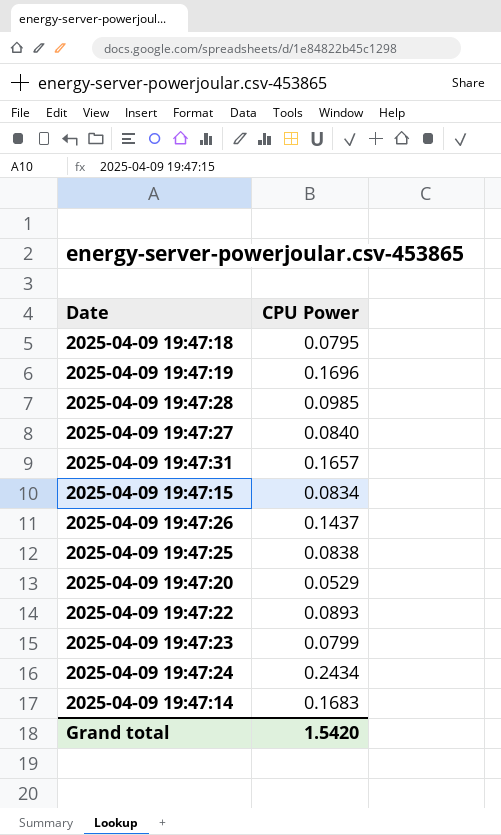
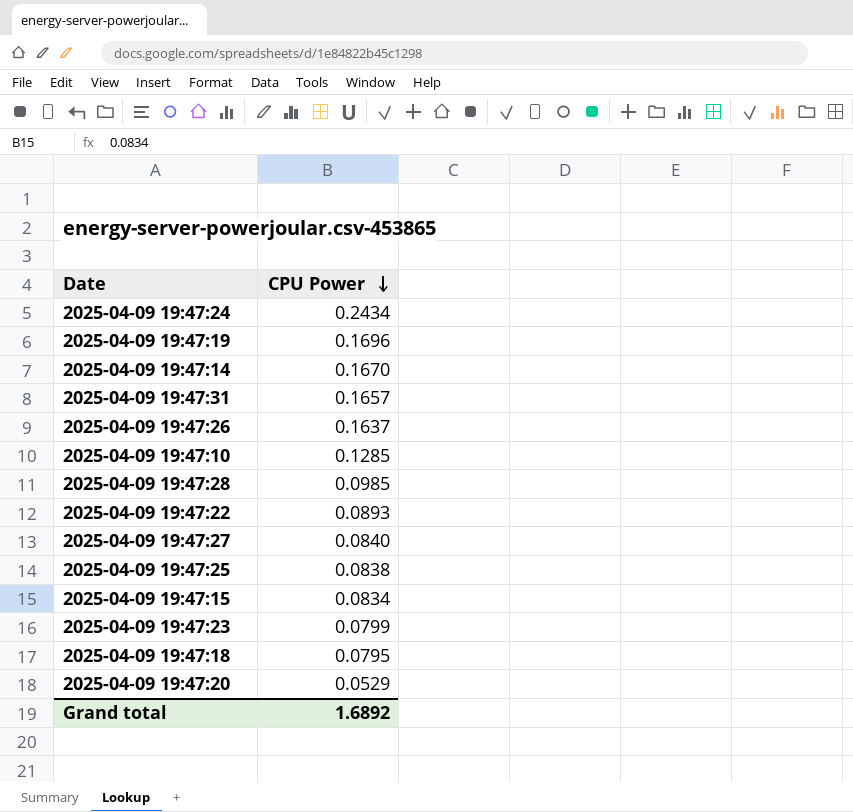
row order: none -> CPU Power descending
2025-04-09 19:47:14 | CPU Power: 0.1683 -> 0.1670
2025-04-09 19:47:26 | CPU Power: 0.1437 -> 0.1637
row 2025-04-09 19:47:10: none -> 0.1285
Grand total | CPU Power: 1.5420 -> 1.6892

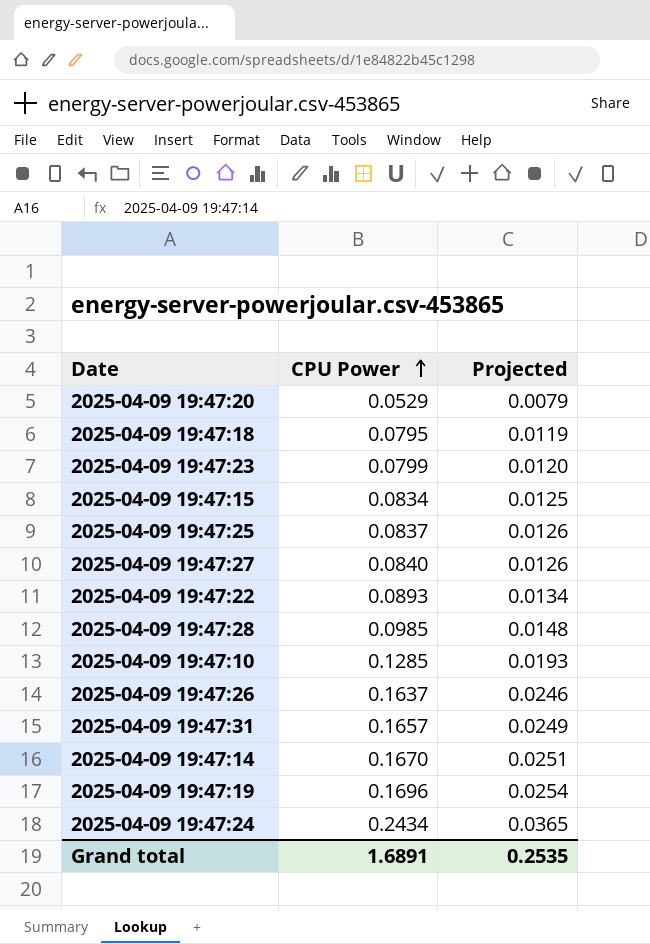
row order: CPU Power descending -> CPU Power ascending
column Projected | formula: none -> [CPU Power] * 0.15
2025-04-09 19:47:25 | CPU Power: 0.0838 -> 0.0837
Grand total | CPU Power: 1.6892 -> 1.6891

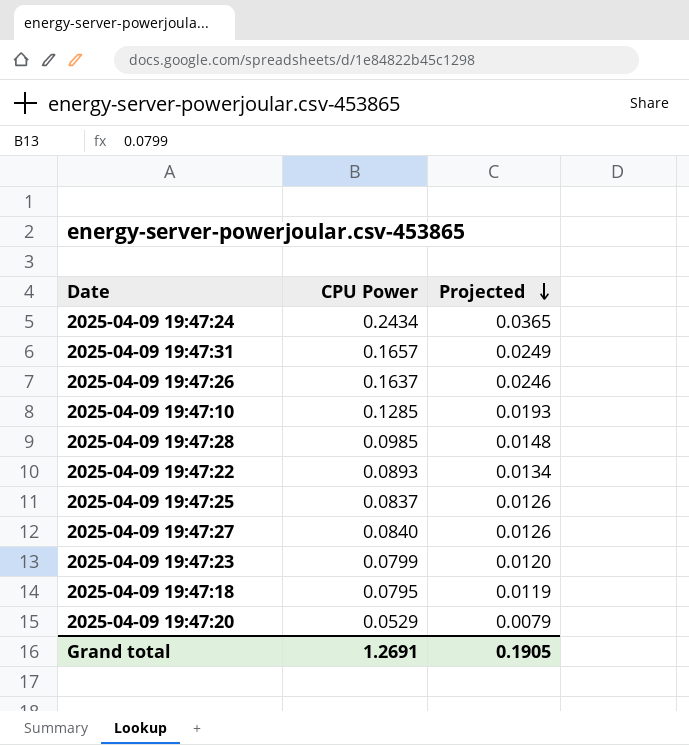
row order: CPU Power ascending -> Projected descending
row 2025-04-09 19:47:15: 0.0834 | 0.0125 -> none
row 2025-04-09 19:47:14: 0.1670 | 0.0251 -> none
row 2025-04-09 19:47:19: 0.1696 | 0.0254 -> none
Grand total | CPU Power: 1.6891 -> 1.2691
Grand total | Projected: 0.2535 -> 0.1905

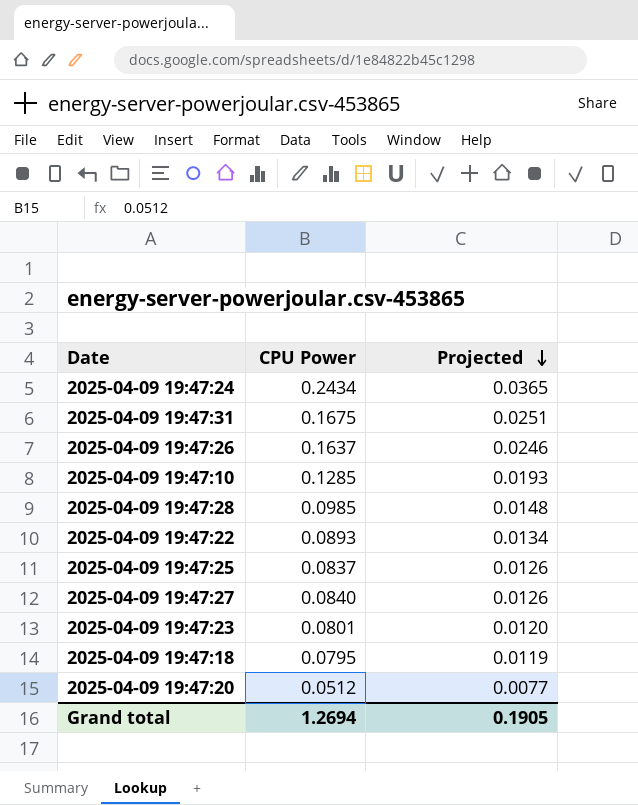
2025-04-09 19:47:31 | CPU Power: 0.1657 -> 0.1675
2025-04-09 19:47:31 | Projected: 0.0249 -> 0.0251
2025-04-09 19:47:23 | CPU Power: 0.0799 -> 0.0801
2025-04-09 19:47:20 | CPU Power: 0.0529 -> 0.0512
2025-04-09 19:47:20 | Projected: 0.0079 -> 0.0077
Grand total | CPU Power: 1.2691 -> 1.2694

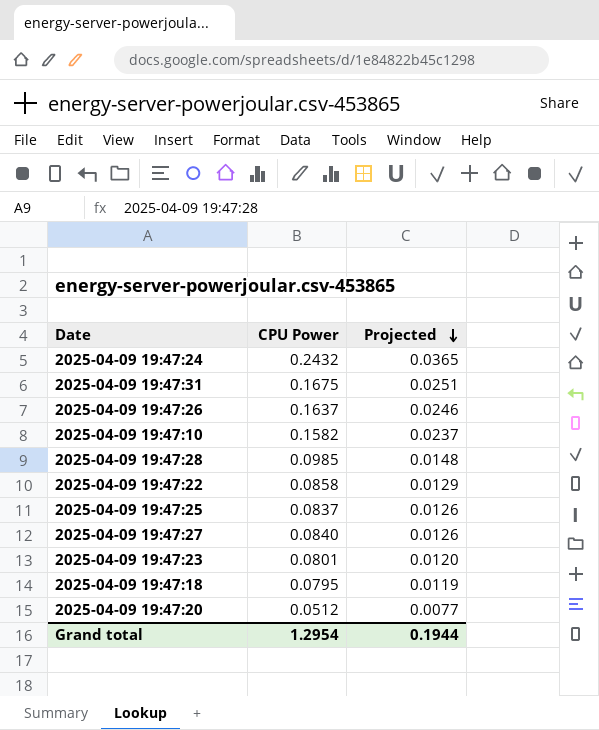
2025-04-09 19:47:24 | CPU Power: 0.2434 -> 0.2432
2025-04-09 19:47:10 | CPU Power: 0.1285 -> 0.1582
2025-04-09 19:47:10 | Projected: 0.0193 -> 0.0237
2025-04-09 19:47:22 | CPU Power: 0.0893 -> 0.0858
2025-04-09 19:47:22 | Projected: 0.0134 -> 0.0129
Grand total | CPU Power: 1.2694 -> 1.2954
Grand total | Projected: 0.1905 -> 0.1944

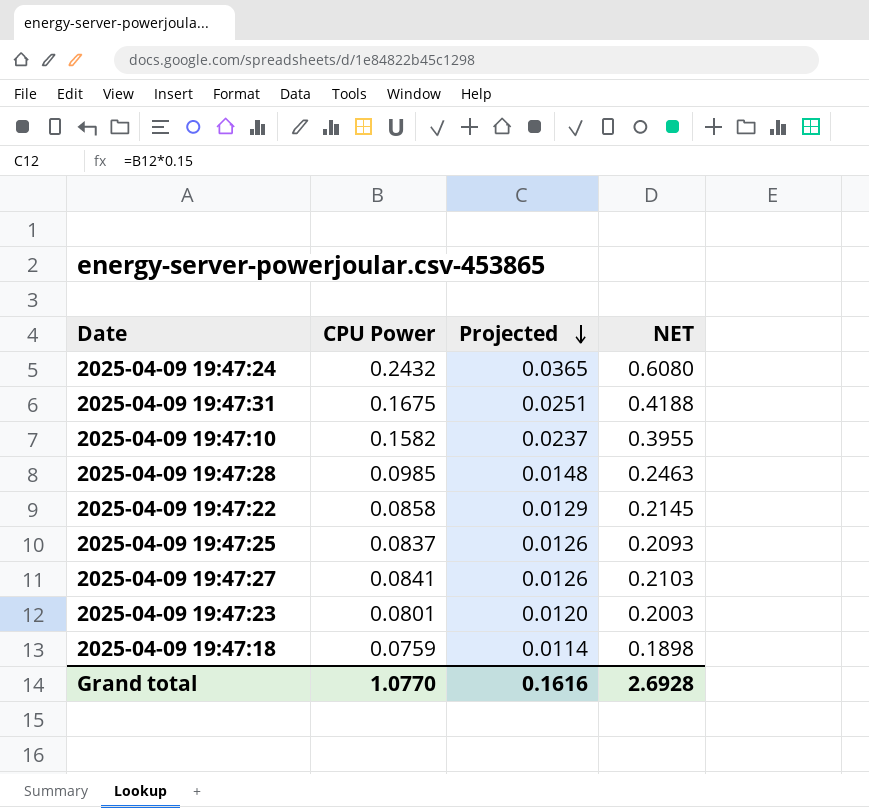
column NET | formula: none -> [CPU Power] * 2.5
row 2025-04-09 19:47:26: 0.1637 | 0.0246 -> none
row 2025-04-09 19:47:20: 0.0512 | 0.0077 -> none
2025-04-09 19:47:27 | CPU Power: 0.0840 -> 0.0841
2025-04-09 19:47:18 | CPU Power: 0.0795 -> 0.0759
2025-04-09 19:47:18 | Projected: 0.0119 -> 0.0114
Grand total | CPU Power: 1.2954 -> 1.0770
Grand total | Projected: 0.1944 -> 0.1616

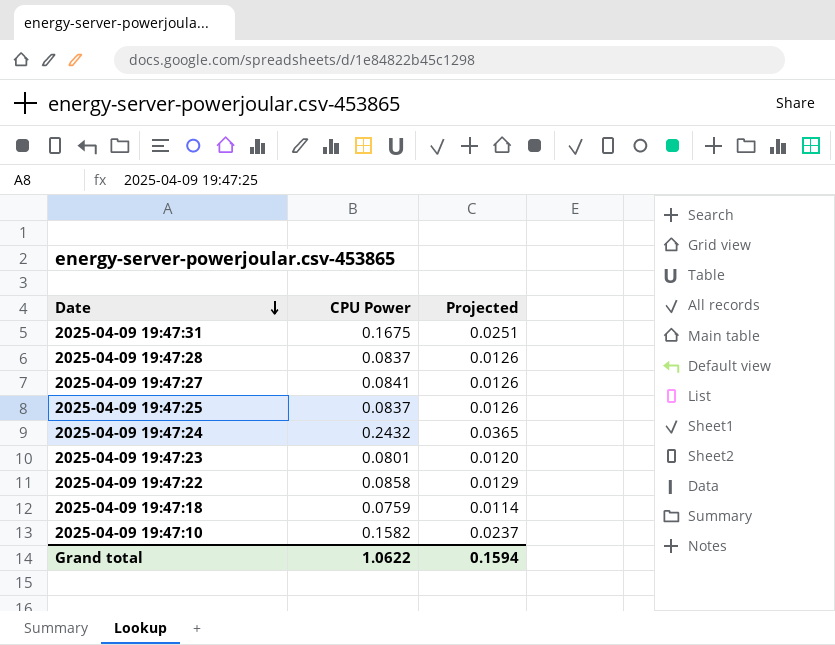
row order: Projected descending -> Date descending
column NET | formula: [CPU Power] * 2.5 -> none
2025-04-09 19:47:28 | CPU Power: 0.0985 -> 0.0837
2025-04-09 19:47:28 | Projected: 0.0148 -> 0.0126
Grand total | CPU Power: 1.0770 -> 1.0622
Grand total | Projected: 0.1616 -> 0.1594

